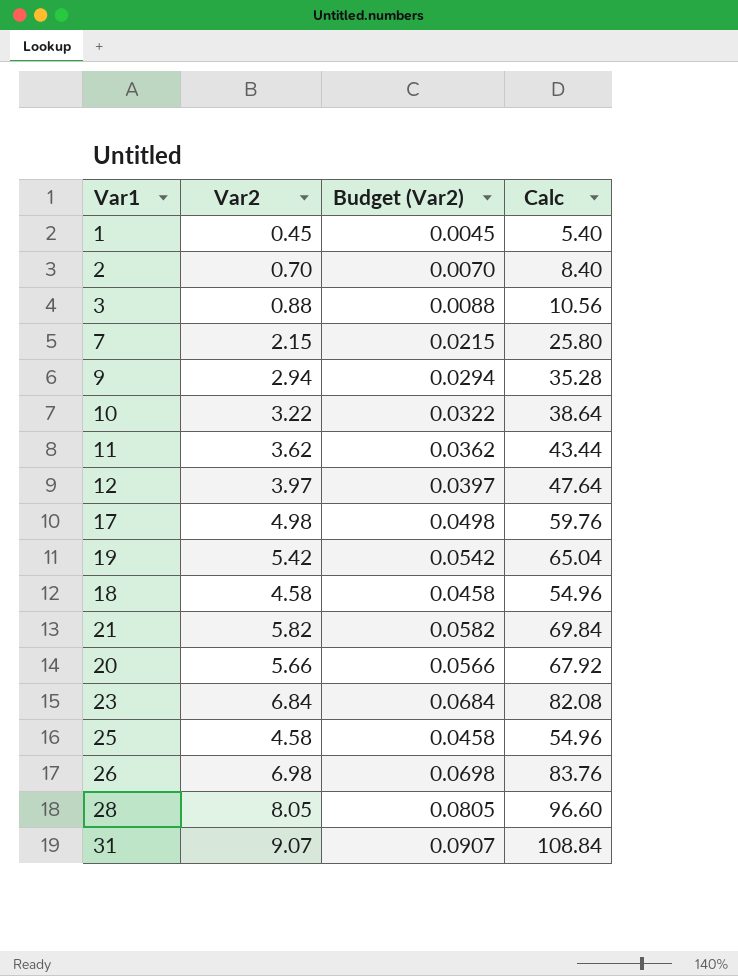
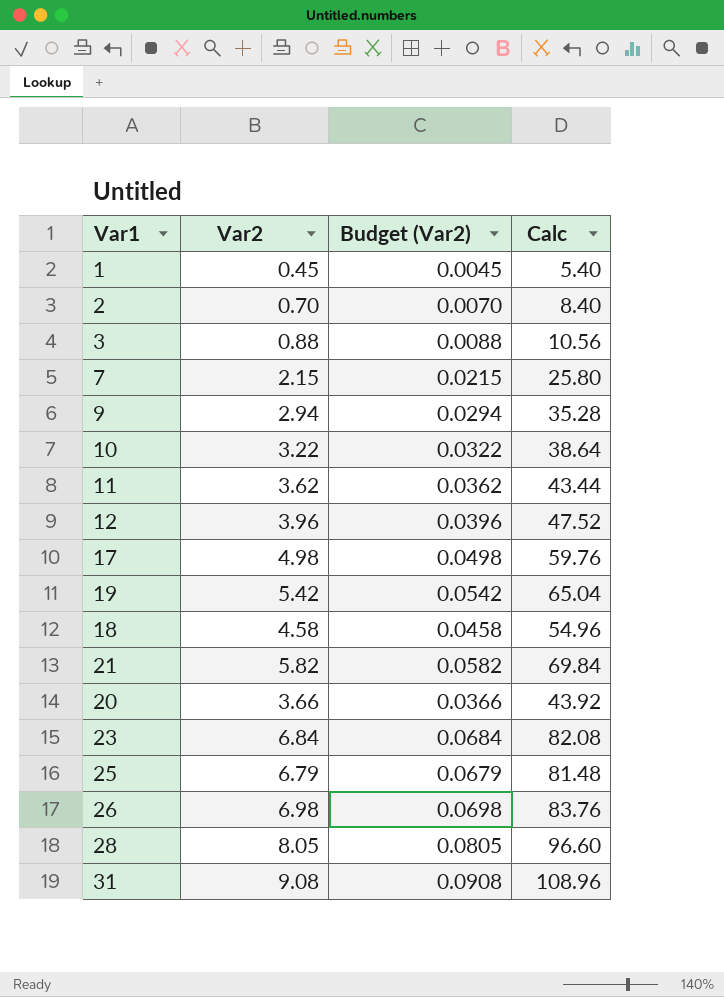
12 | Var2: 3.97 -> 3.96
12 | Budget (Var2): 0.0397 -> 0.0396
12 | Calc: 47.64 -> 47.52
20 | Var2: 5.66 -> 3.66
20 | Budget (Var2): 0.0566 -> 0.0366
20 | Calc: 67.92 -> 43.92
25 | Var2: 4.58 -> 6.79
25 | Budget (Var2): 0.0458 -> 0.0679
25 | Calc: 54.96 -> 81.48
31 | Var2: 9.07 -> 9.08
31 | Budget (Var2): 0.0907 -> 0.0908
31 | Calc: 108.84 -> 108.96

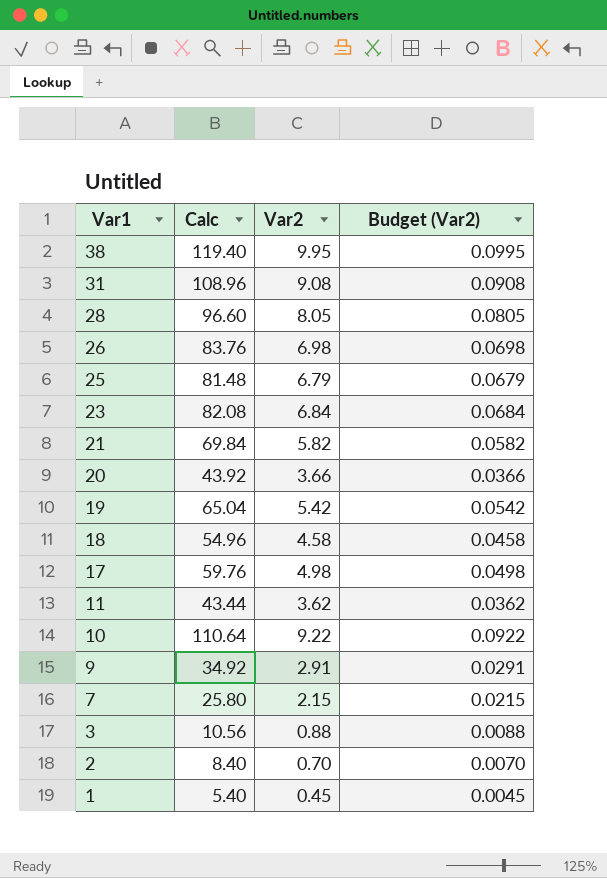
row order: none -> Var1 descending
column Calc | position: 4 -> 2
row 12: 3.96 | 0.0396 | 47.52 -> none
row 38: none -> 119.40 | 9.95 | 0.0995
10 | Calc: 38.64 -> 110.64
10 | Var2: 3.22 -> 9.22
10 | Budget (Var2): 0.0322 -> 0.0922
9 | Calc: 35.28 -> 34.92
9 | Var2: 2.94 -> 2.91
9 | Budget (Var2): 0.0294 -> 0.0291

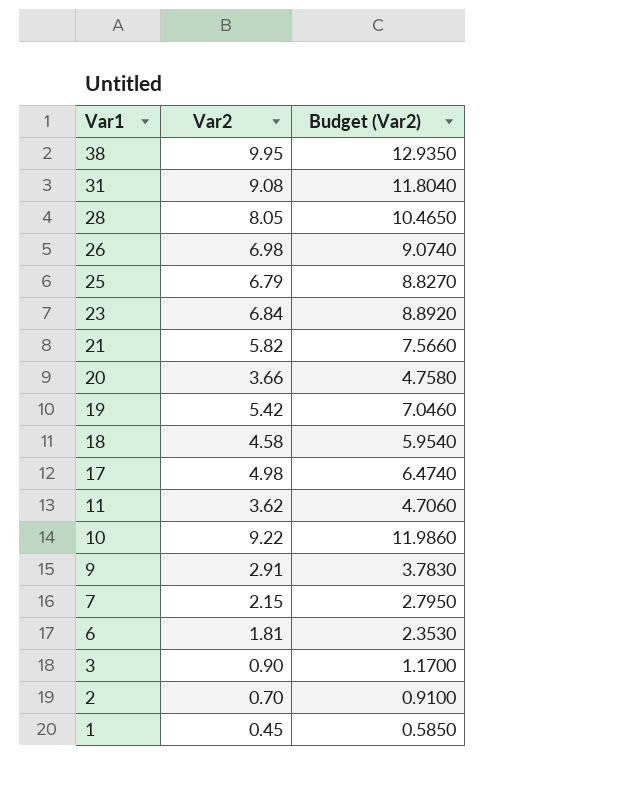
column Calc | formula: [Var2] * 12 -> none
column Budget (Var2) | formula: [Var2] * 0.01 -> [Var2] * 1.3
row 6: none -> 1.81 | 2.3530
3 | Var2: 0.88 -> 0.90

